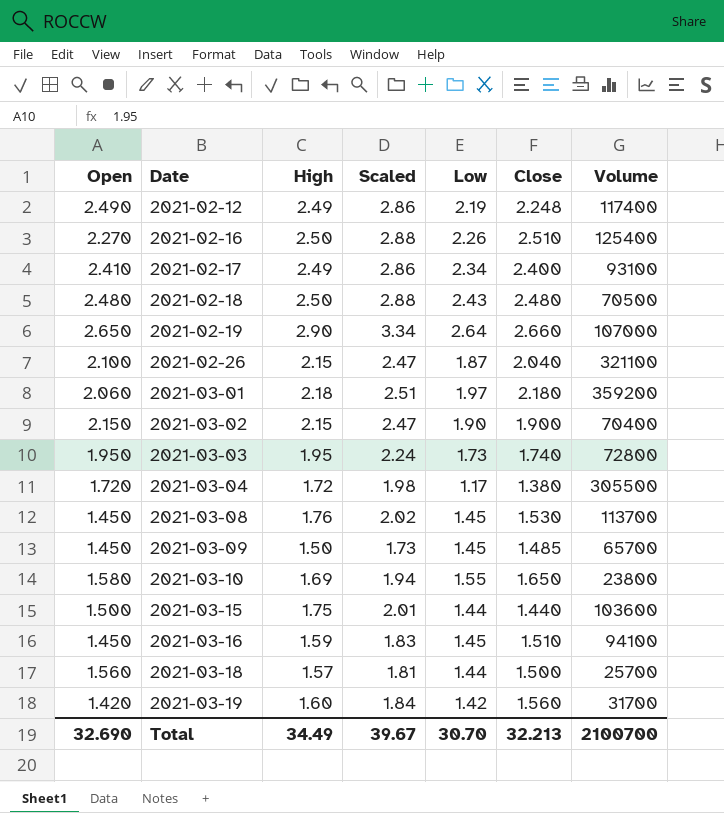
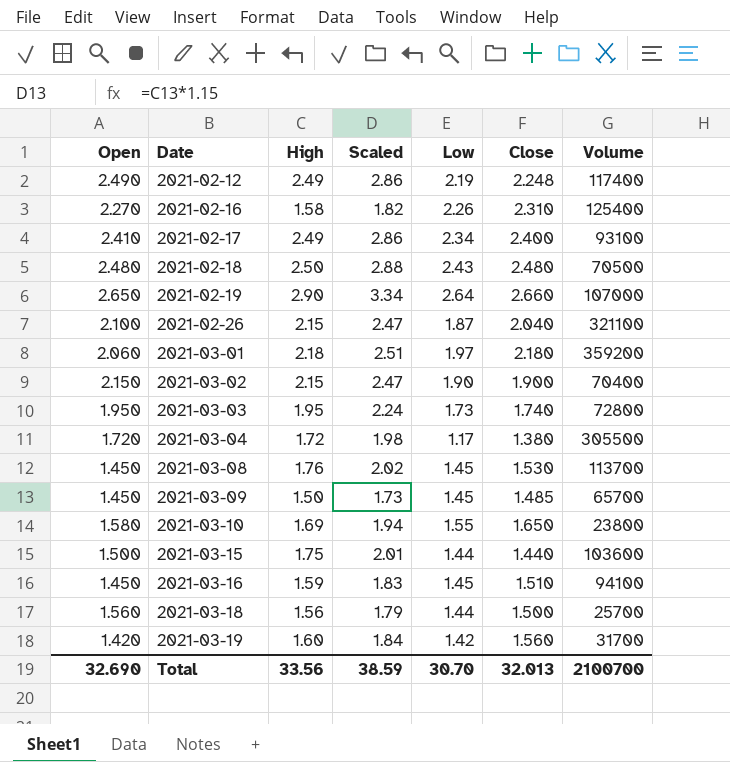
2021-02-16 | High: 2.50 -> 1.58
2021-02-16 | Scaled: 2.88 -> 1.82
2021-02-16 | Close: 2.510 -> 2.310
2021-03-18 | High: 1.57 -> 1.56
2021-03-18 | Scaled: 1.81 -> 1.79
Total | High: 34.49 -> 33.56
Total | Scaled: 39.67 -> 38.59
Total | Close: 32.213 -> 32.013

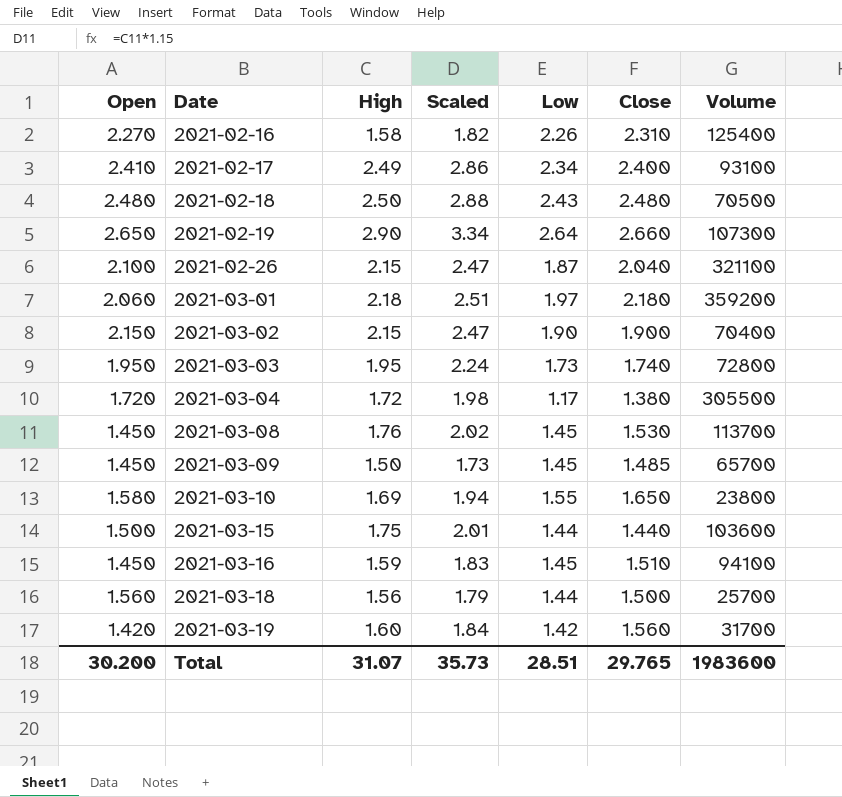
row 2021-02-12: 2.490 | 2.49 | 2.86 | 2.19 | 2.248 | 117400 -> none
2021-02-19 | Volume: 107000 -> 107300
Total | Open: 32.690 -> 30.200
Total | High: 33.56 -> 31.07
Total | Scaled: 38.59 -> 35.73
Total | Low: 30.70 -> 28.51
Total | Close: 32.013 -> 29.765
Total | Volume: 2100700 -> 1983600

